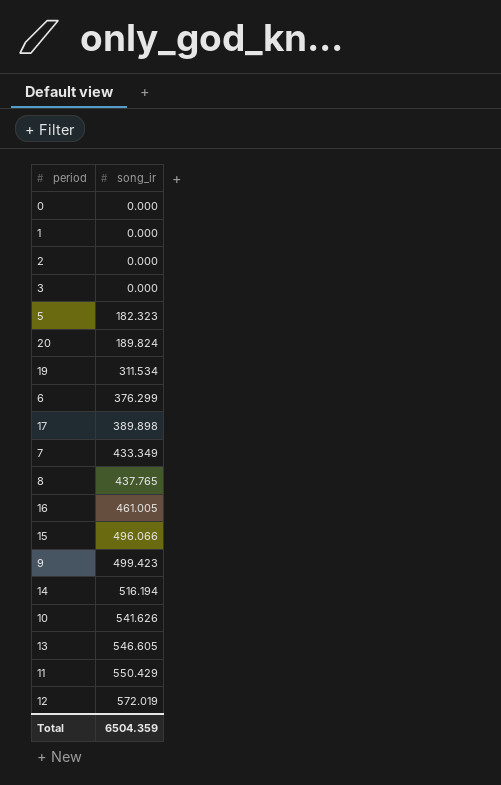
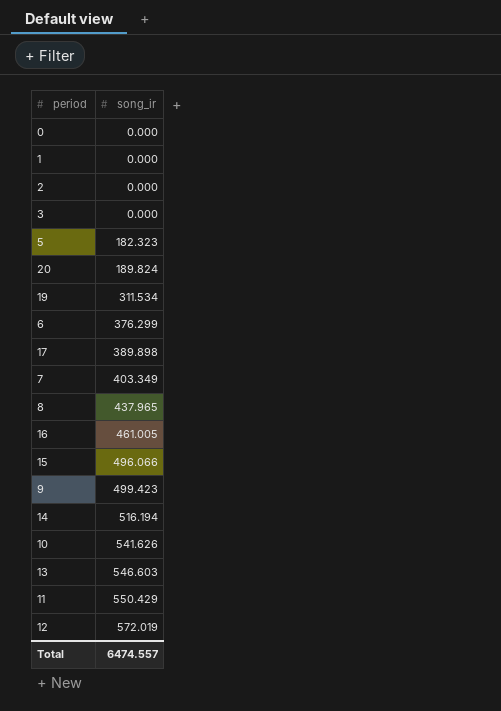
7 | song_ir: 433.349 -> 403.349
8 | song_ir: 437.765 -> 437.965
13 | song_ir: 546.605 -> 546.603
Total | song_ir: 6504.359 -> 6474.557

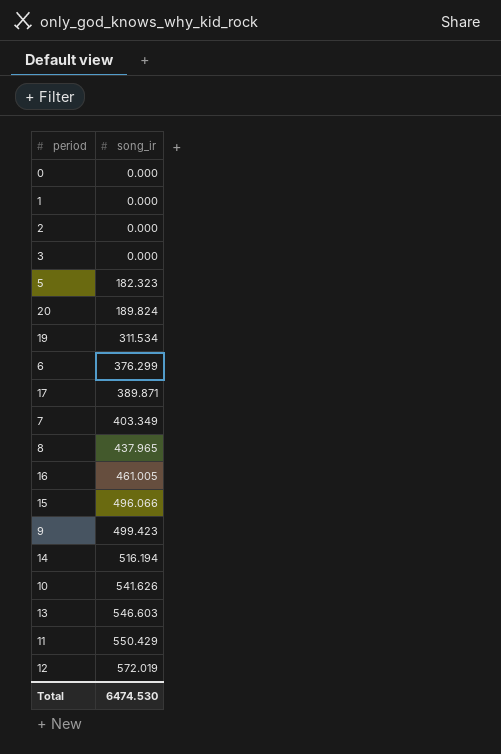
17 | song_ir: 389.898 -> 389.871
Total | song_ir: 6474.557 -> 6474.530

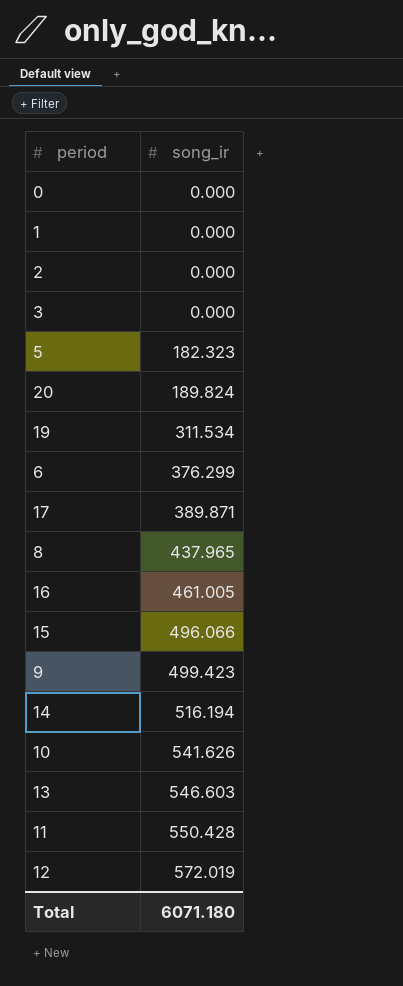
row 7: 403.349 -> none
11 | song_ir: 550.429 -> 550.428
Total | song_ir: 6474.530 -> 6071.180

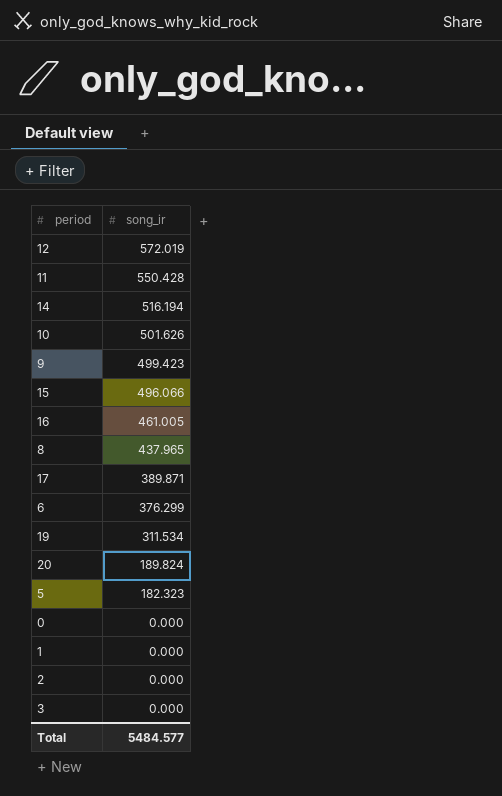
row order: song_ir ascending -> song_ir descending
row 13: 546.603 -> none
10 | song_ir: 541.626 -> 501.626
Total | song_ir: 6071.180 -> 5484.577

